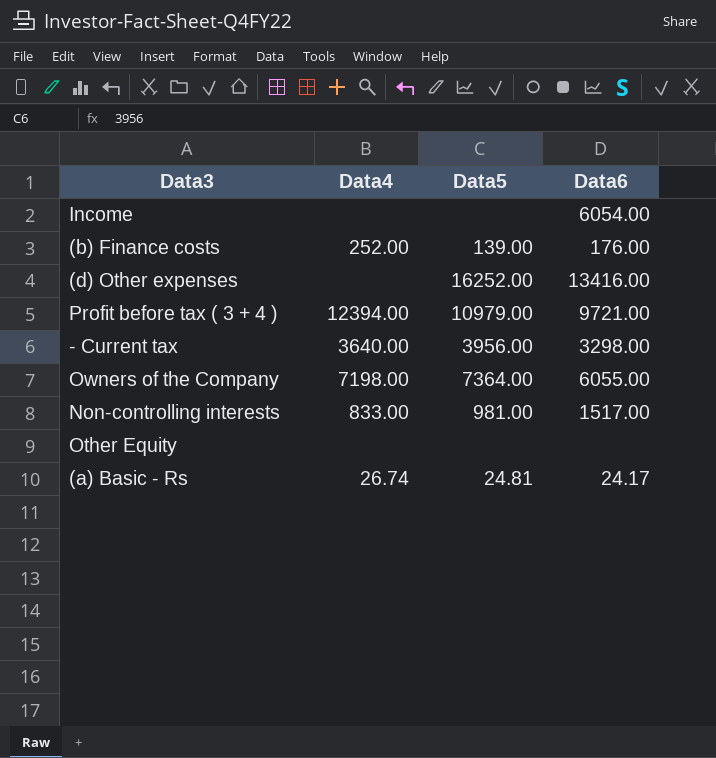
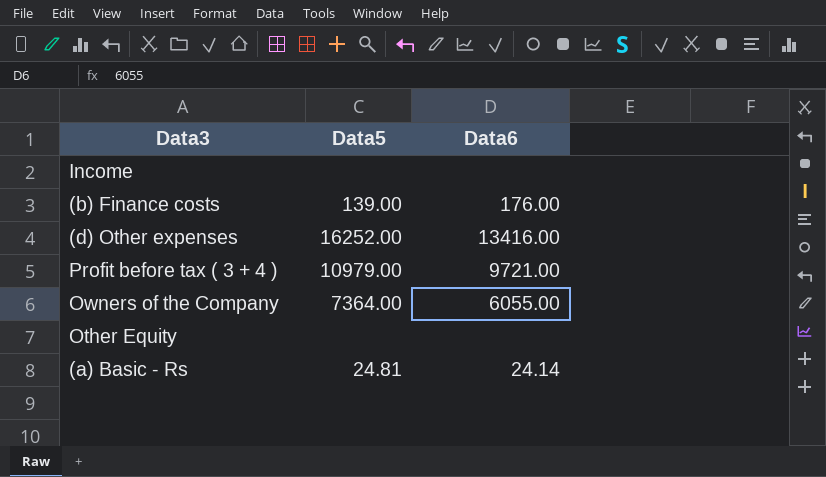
column Data4 | position: 2 -> none
row - Current tax: 3640.00 | 3956.00 | 3298.00 -> none
row Non-controlling interests: 833.00 | 981.00 | 1517.00 -> none
Income | Data6: 6054.00 -> none
(a) Basic - Rs | Data6: 24.17 -> 24.14

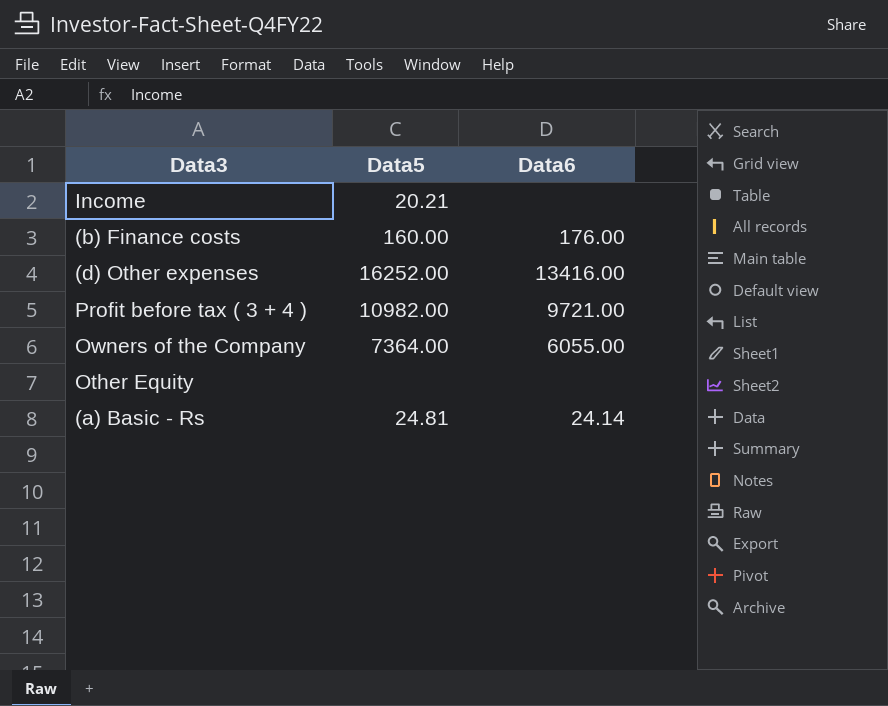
Income | Data5: none -> 20.21
(b) Finance costs | Data5: 139.00 -> 160.00
Profit before tax ( 3 + 4 ) | Data5: 10979.00 -> 10982.00

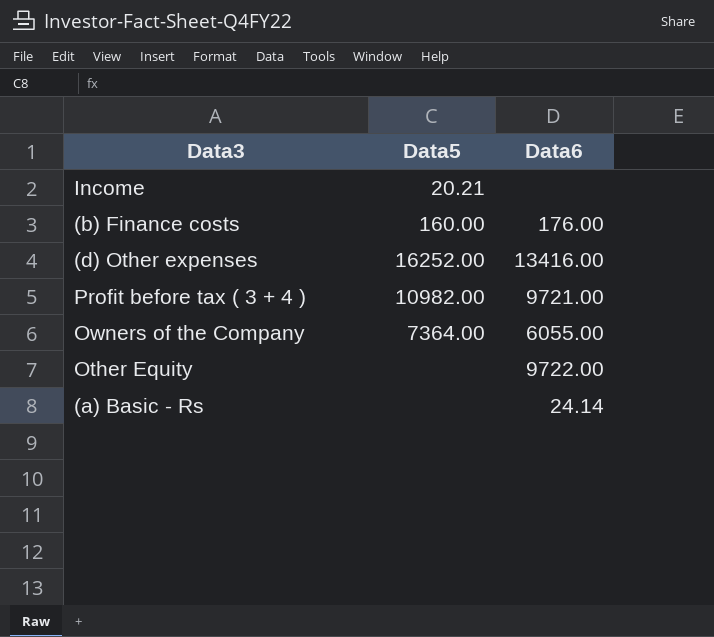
Other Equity | Data6: none -> 9722.00
(a) Basic - Rs | Data5: 24.81 -> none

